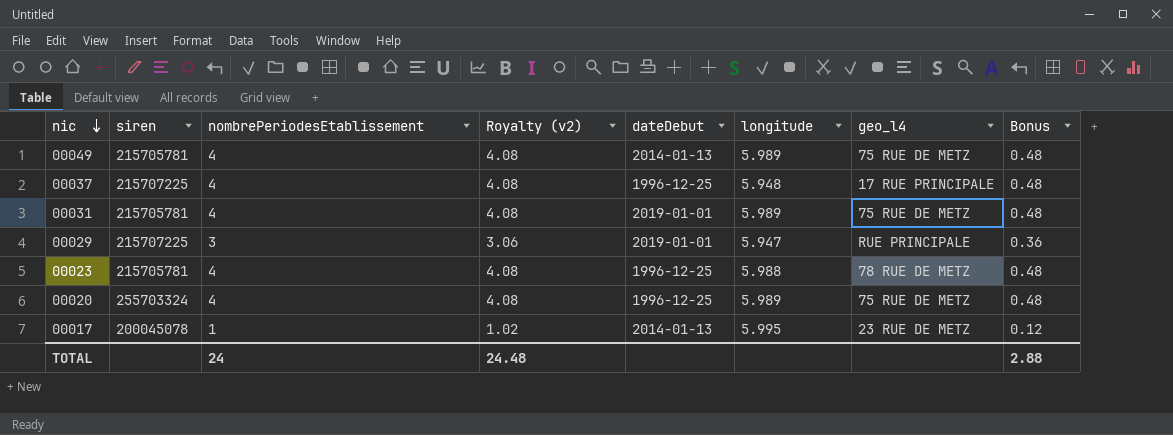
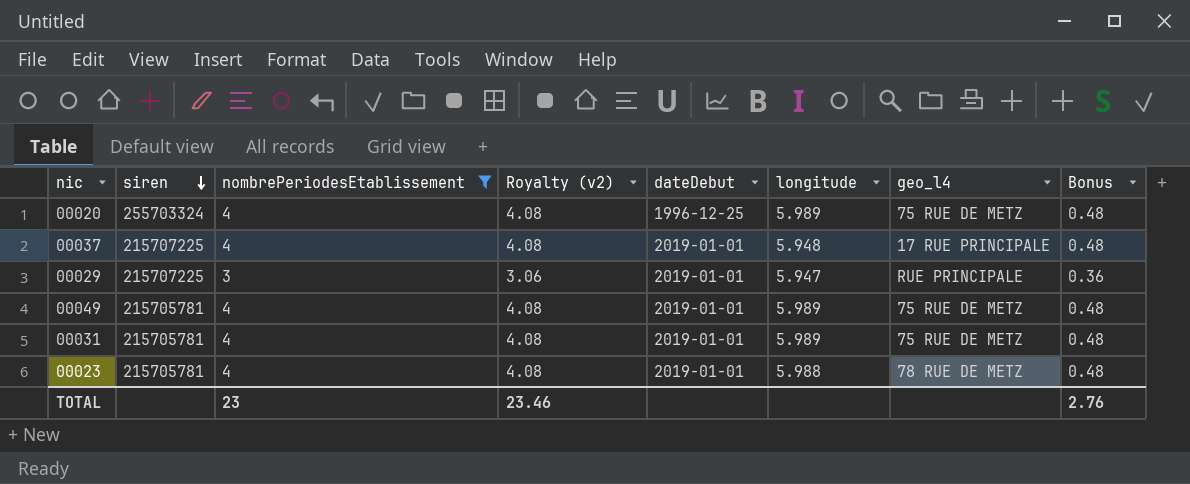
filter: none -> nombrePeriodesEtablissement != 1
row order: nic descending -> siren descending
00037 | dateDebut: 1996-12-25 -> 2019-01-01
00049 | dateDebut: 2014-01-13 -> 2019-01-01
00023 | dateDebut: 1996-12-25 -> 2019-01-01
TOTAL | nombrePeriodesEtablissement: 24 -> 23
TOTAL | Royalty (v2): 24.48 -> 23.46
TOTAL | Bonus: 2.88 -> 2.76

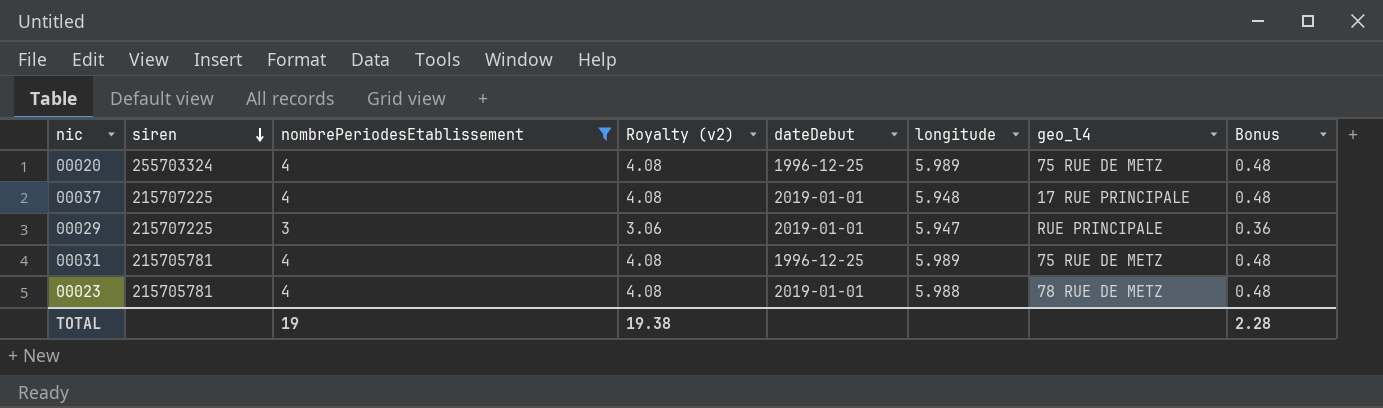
row 00049: 215705781 | 4 | 4.08 | 2019-01-01 | 5.989 | 75 RUE DE METZ | 0.48 -> none
00031 | dateDebut: 2019-01-01 -> 1996-12-25
TOTAL | nombrePeriodesEtablissement: 23 -> 19
TOTAL | Royalty (v2): 23.46 -> 19.38
TOTAL | Bonus: 2.76 -> 2.28

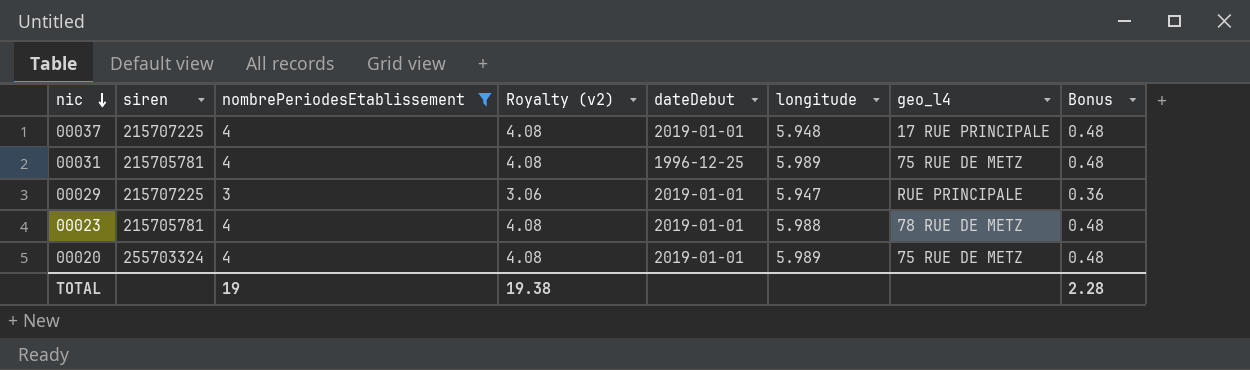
row order: siren descending -> nic descending
00020 | dateDebut: 1996-12-25 -> 2019-01-01

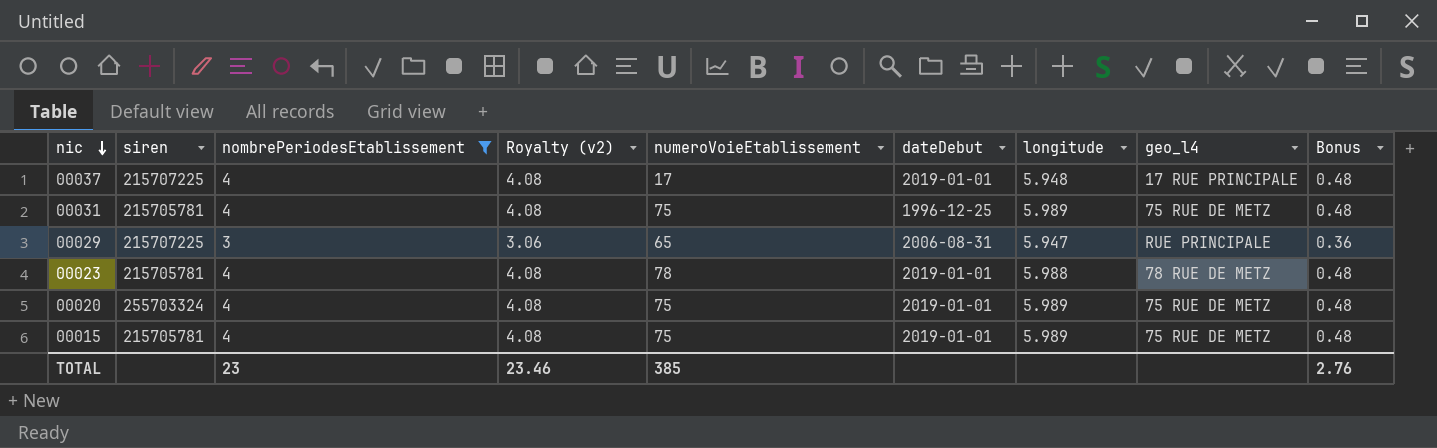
column numeroVoieEtablissement | position: none -> 5
00029 | dateDebut: 2019-01-01 -> 2006-08-31
row 00015: none -> 215705781 | 4 | 4.08 | 75 | 2019-01-01 | 5.989 | 75 RUE DE METZ | 0.48
TOTAL | nombrePeriodesEtablissement: 19 -> 23
TOTAL | Royalty (v2): 19.38 -> 23.46
TOTAL | Bonus: 2.28 -> 2.76

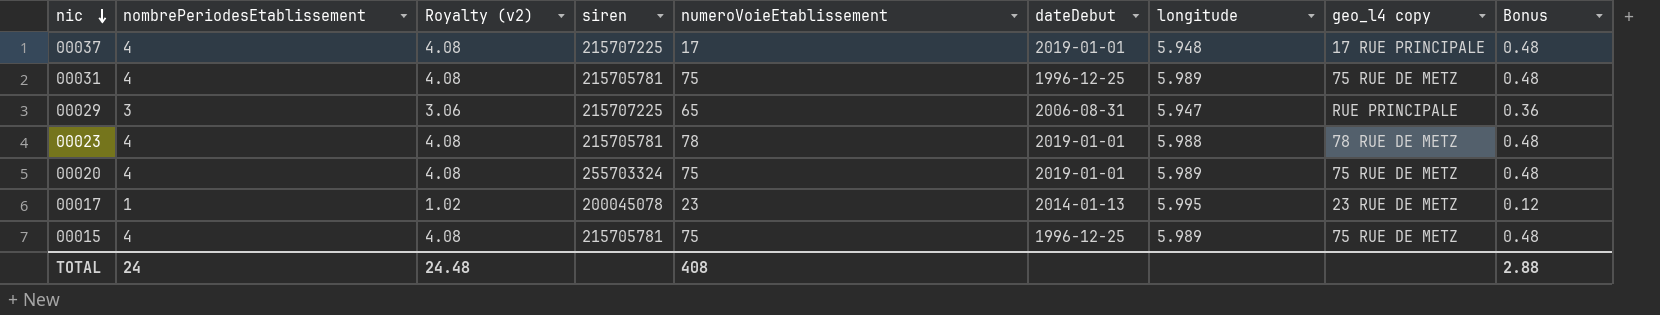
filter: nombrePeriodesEtablissement != 1 -> none
column siren | position: 2 -> 4
column name: geo_l4 -> geo_l4 copy
00015 | dateDebut: 2019-01-01 -> 1996-12-25
TOTAL | nombrePeriodesEtablissement: 23 -> 24
TOTAL | Royalty (v2): 23.46 -> 24.48
TOTAL | numeroVoieEtablissement: 385 -> 408
TOTAL | Bonus: 2.76 -> 2.88

